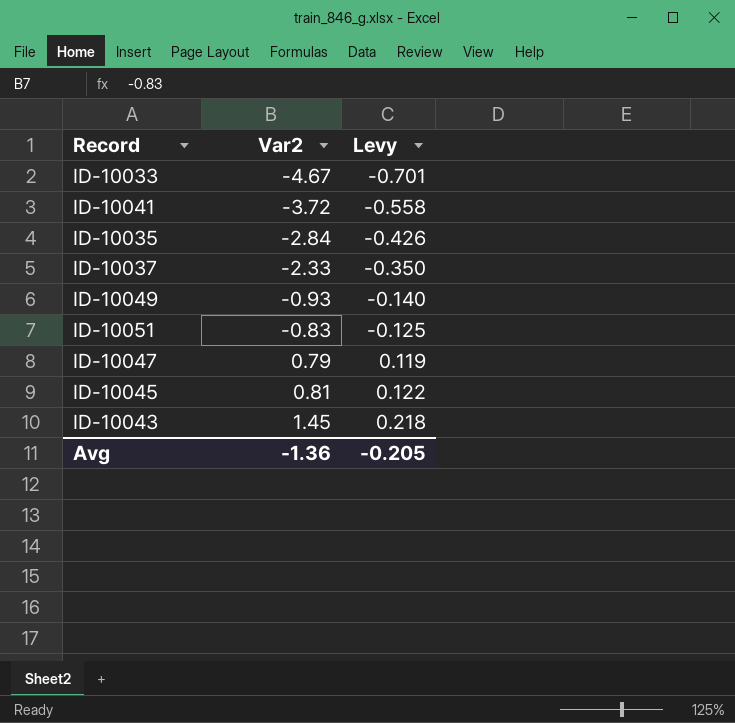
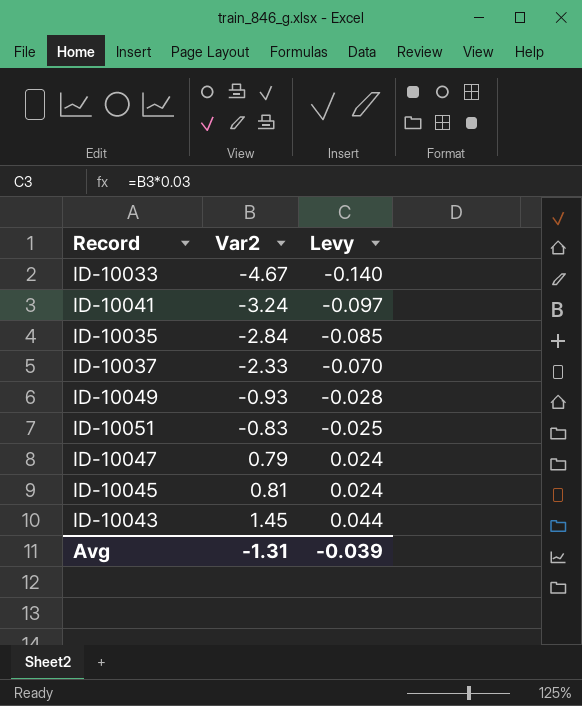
column Levy | formula: [Var2] * 0.15 -> [Var2] * 0.03
ID-10041 | Var2: -3.72 -> -3.24
Avg | Var2: -1.36 -> -1.31
Avg | Levy: -0.205 -> -0.039

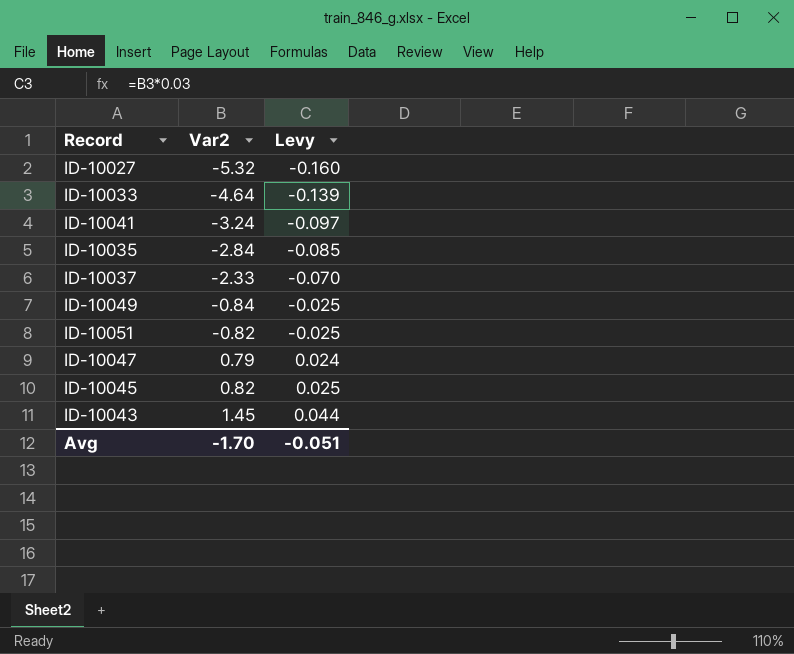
row ID-10027: none -> -5.32 | -0.160
ID-10033 | Var2: -4.67 -> -4.64
ID-10033 | Levy: -0.140 -> -0.139
ID-10049 | Var2: -0.93 -> -0.84
ID-10049 | Levy: -0.028 -> -0.025
ID-10051 | Var2: -0.83 -> -0.82
ID-10045 | Var2: 0.81 -> 0.82
ID-10045 | Levy: 0.024 -> 0.025
Avg | Var2: -1.31 -> -1.70
Avg | Levy: -0.039 -> -0.051

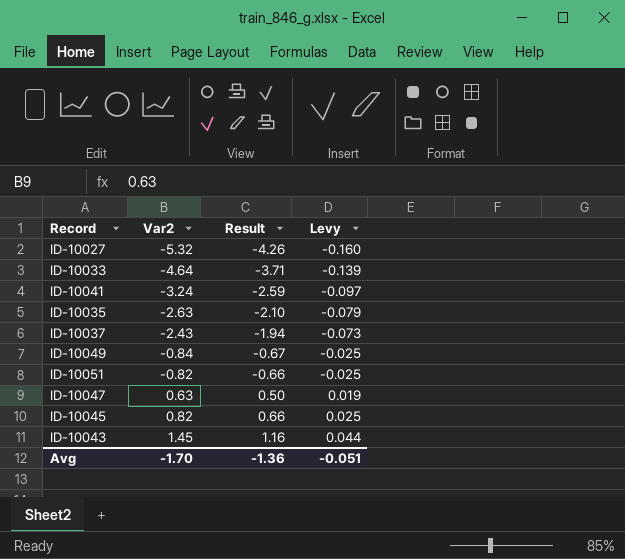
column Result | formula: none -> [Var2] * 0.8
ID-10035 | Var2: -2.84 -> -2.63
ID-10035 | Levy: -0.085 -> -0.079
ID-10037 | Var2: -2.33 -> -2.43
ID-10037 | Levy: -0.070 -> -0.073
ID-10047 | Var2: 0.79 -> 0.63
ID-10047 | Levy: 0.024 -> 0.019

